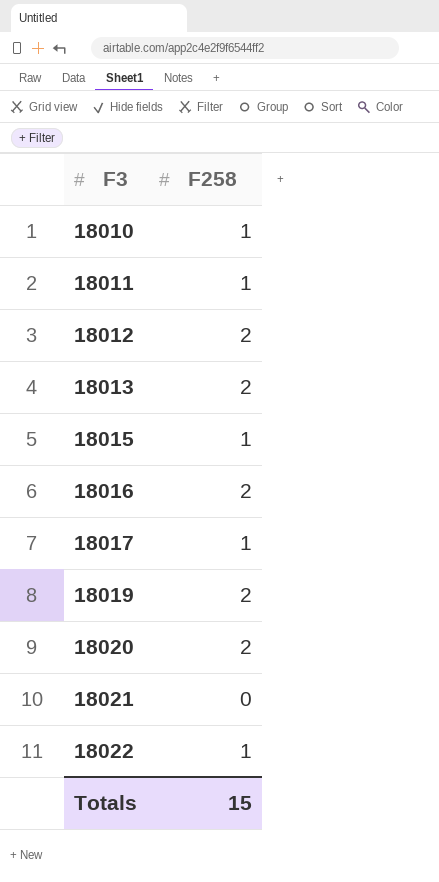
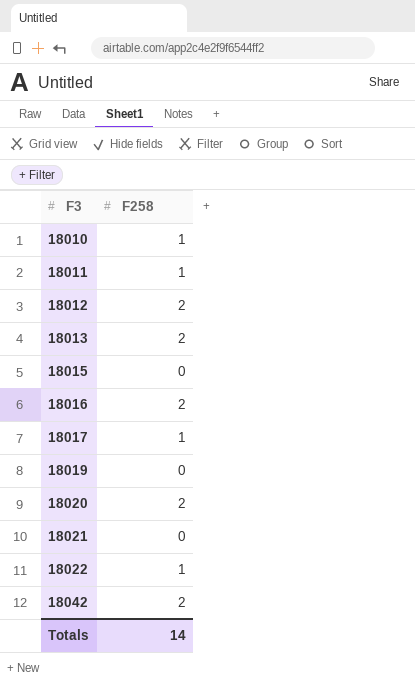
18015 | F258: 1 -> 0
18019 | F258: 2 -> 0
row 18042: none -> 2
Totals | F258: 15 -> 14

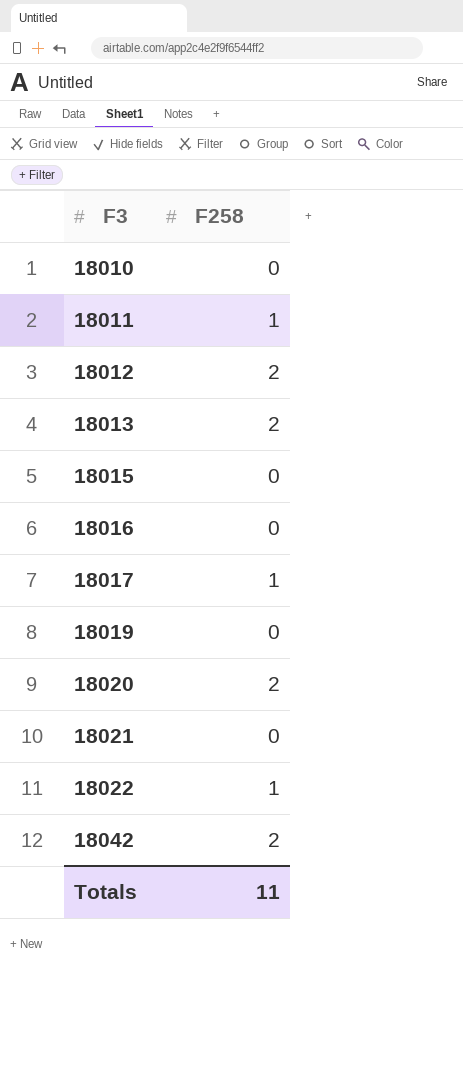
18010 | F258: 1 -> 0
18016 | F258: 2 -> 0
Totals | F258: 14 -> 11

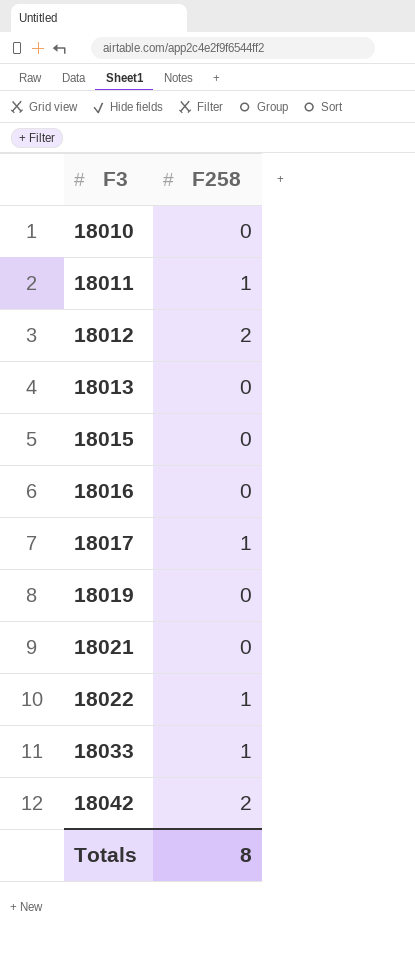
row 18020: 2 -> none
18013 | F258: 2 -> 0
row 18033: none -> 1
Totals | F258: 11 -> 8

